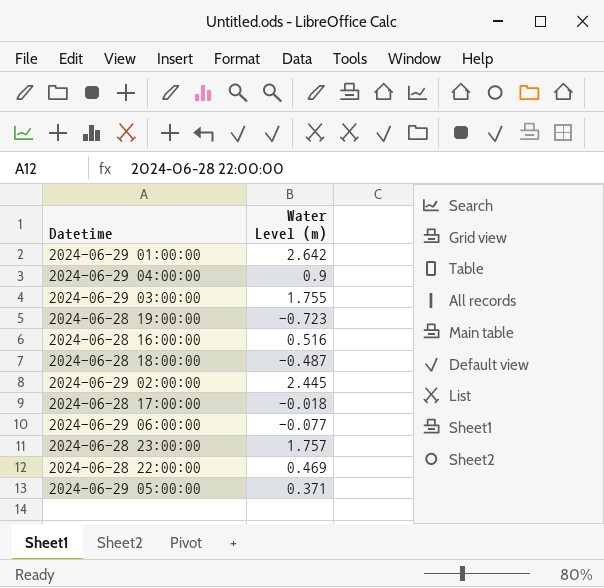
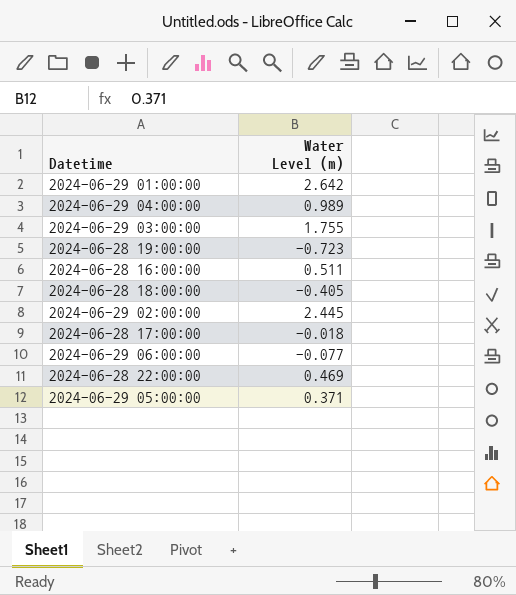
row 2024-06-28 23:00:00: 1.757 -> none
2024-06-29 04:00:00 | Water Level (m): 0.9 -> 0.989
2024-06-28 16:00:00 | Water Level (m): 0.516 -> 0.511
2024-06-28 18:00:00 | Water Level (m): -0.487 -> -0.405

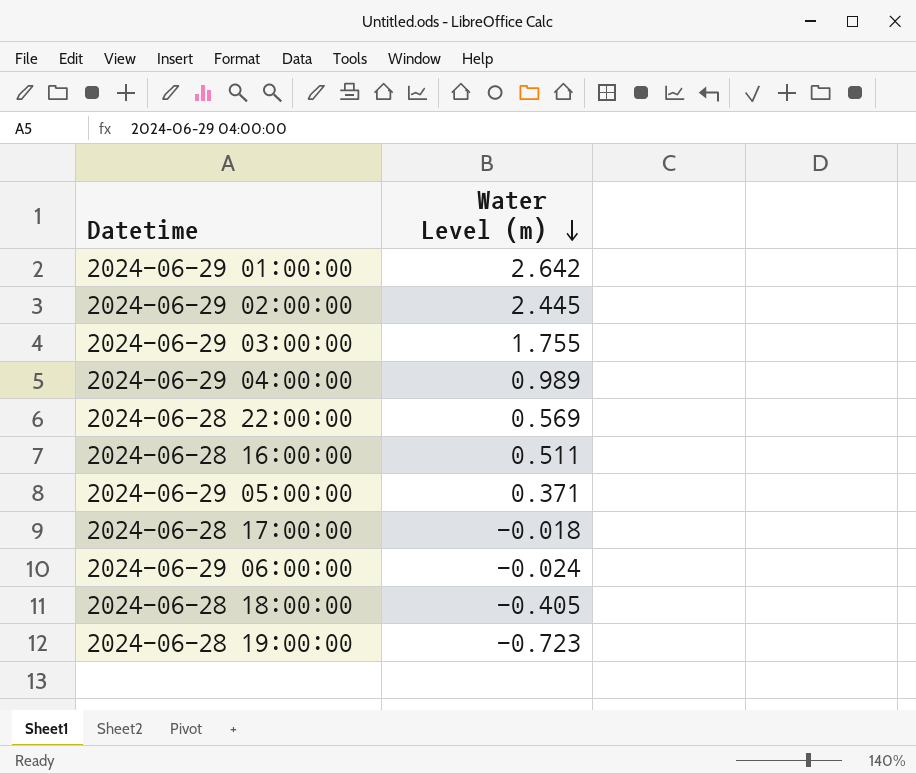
row order: none -> Water Level (m) descending
2024-06-28 22:00:00 | Water Level (m): 0.469 -> 0.569
2024-06-29 06:00:00 | Water Level (m): -0.077 -> -0.024

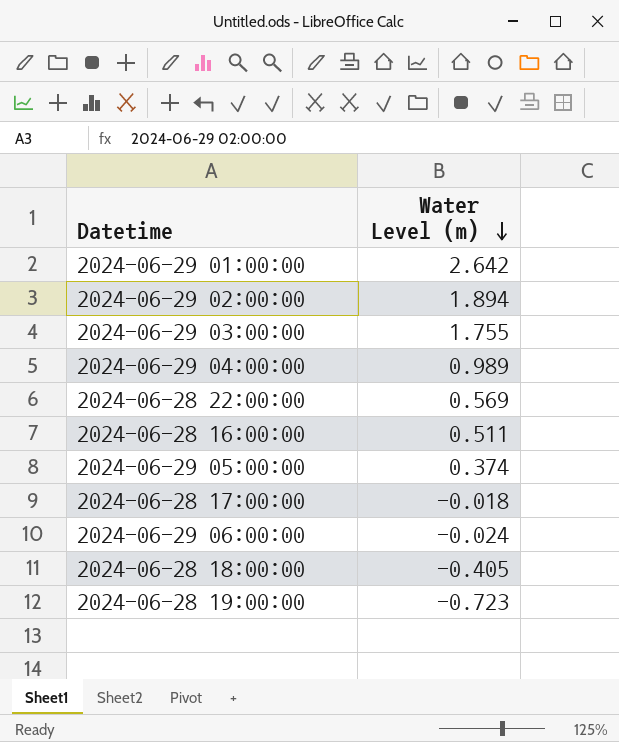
2024-06-29 02:00:00 | Water Level (m): 2.445 -> 1.894
2024-06-29 05:00:00 | Water Level (m): 0.371 -> 0.374

